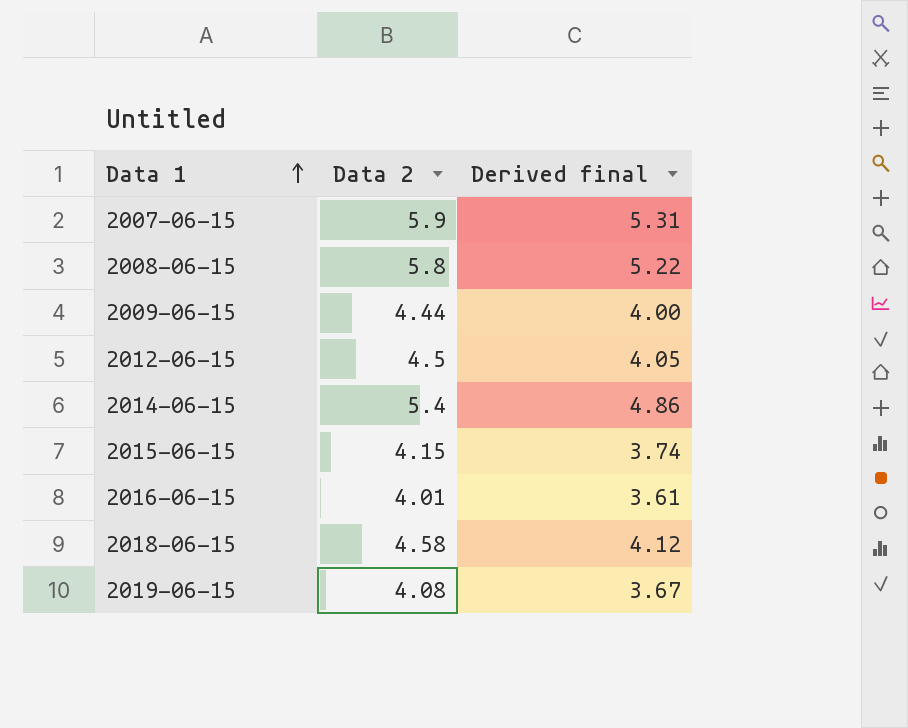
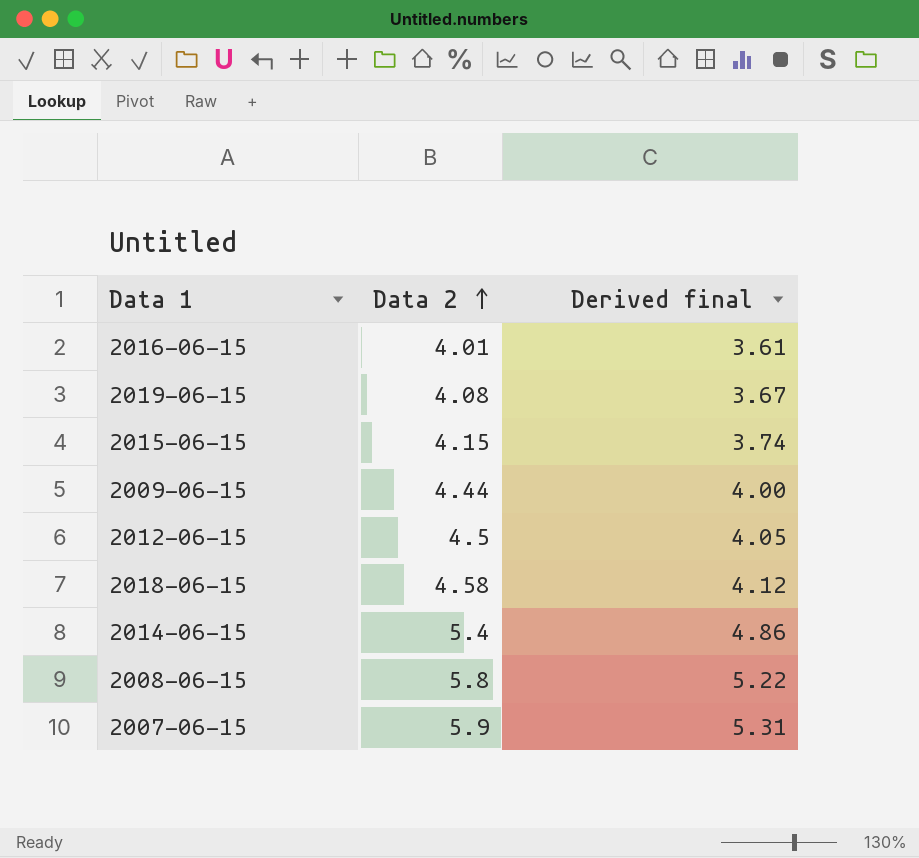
row order: Data 1 ascending -> Data 2 ascending

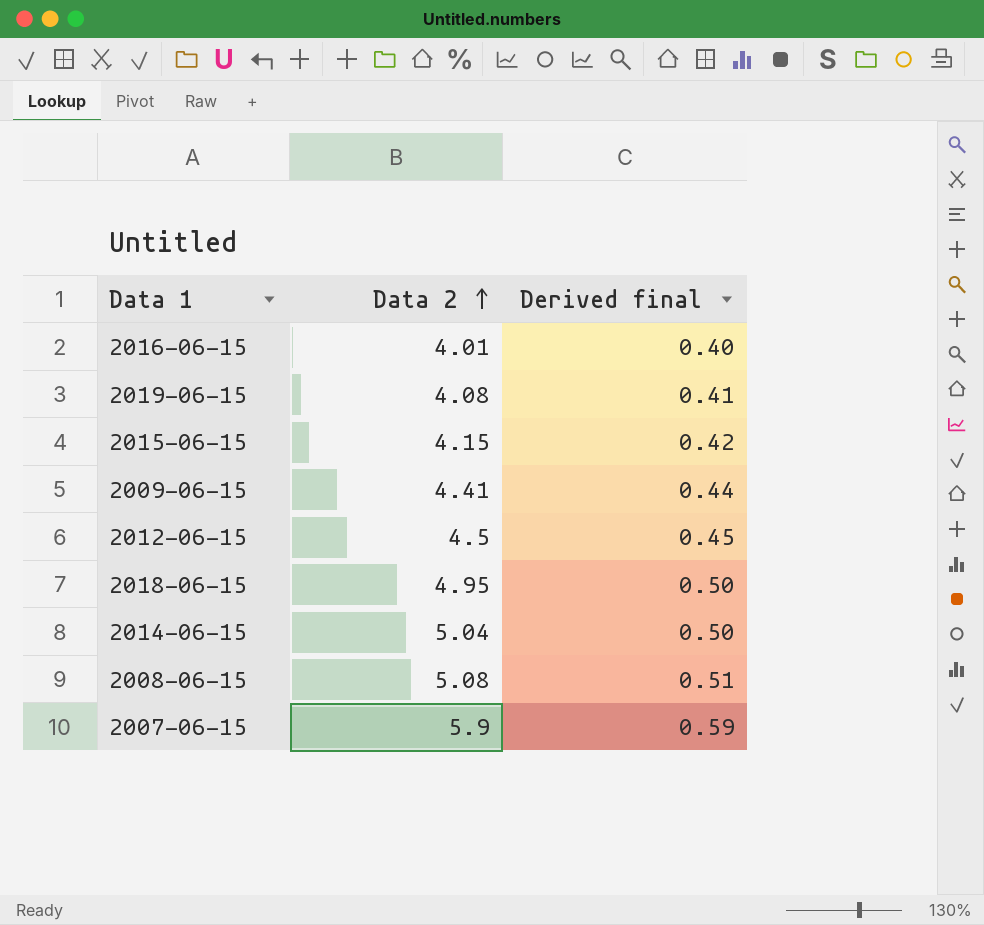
column Derived final | formula: [Data 2] * 0.9 -> [Data 2] * 0.1
2009-06-15 | Data 2: 4.44 -> 4.41
2018-06-15 | Data 2: 4.58 -> 4.95
2014-06-15 | Data 2: 5.4 -> 5.04
2008-06-15 | Data 2: 5.8 -> 5.08

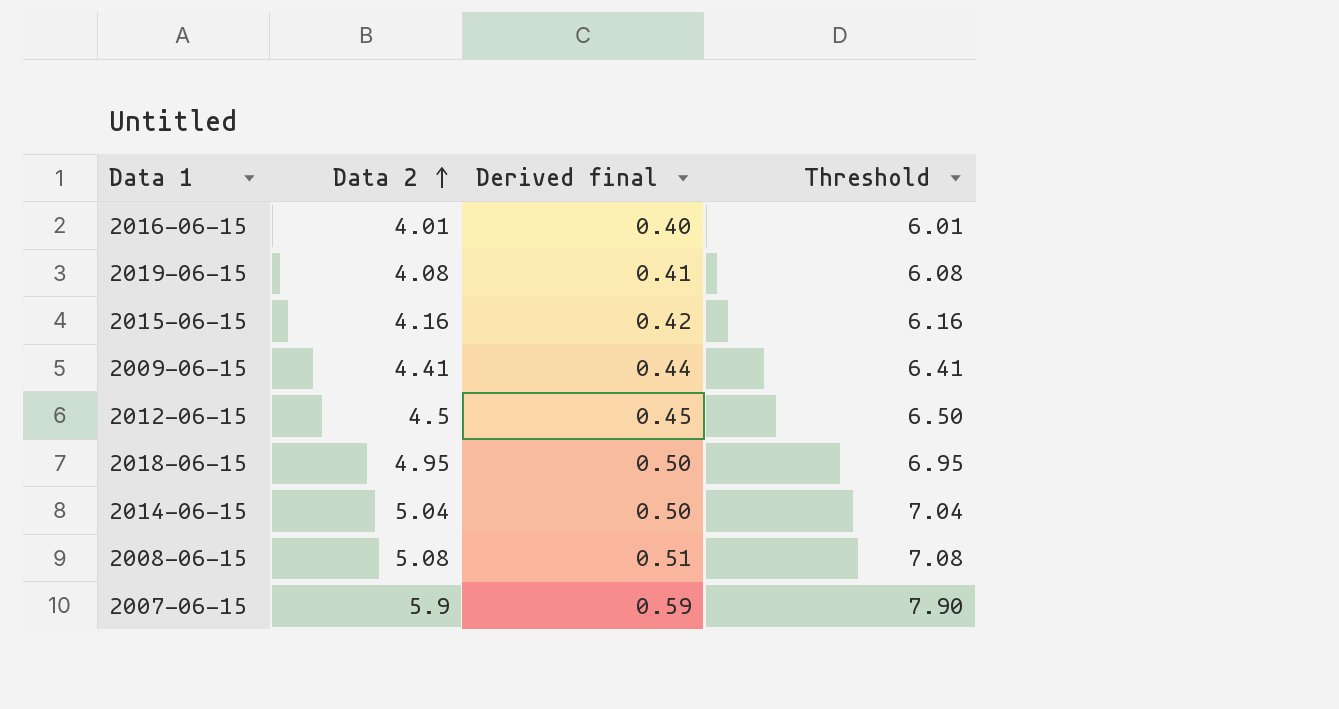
column Threshold | formula: none -> [Data 2] + 2
2015-06-15 | Data 2: 4.15 -> 4.16

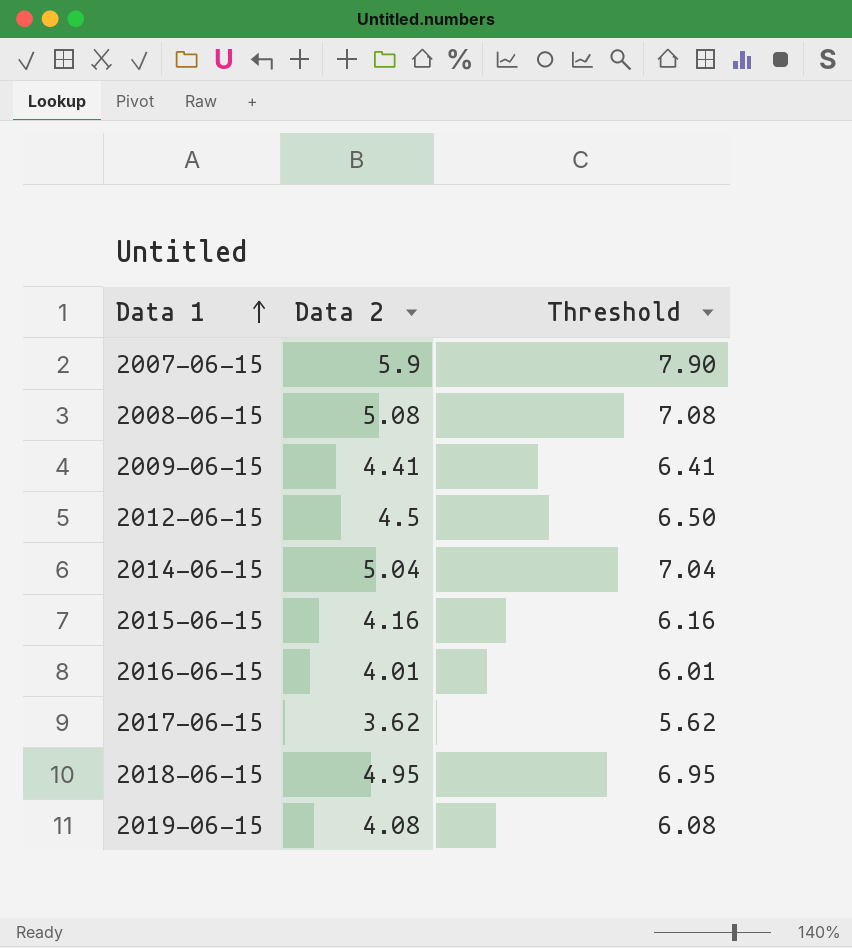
row order: Data 2 ascending -> Data 1 ascending
column Derived final | formula: [Data 2] * 0.1 -> none
row 2017-06-15: none -> 3.62 | 5.62

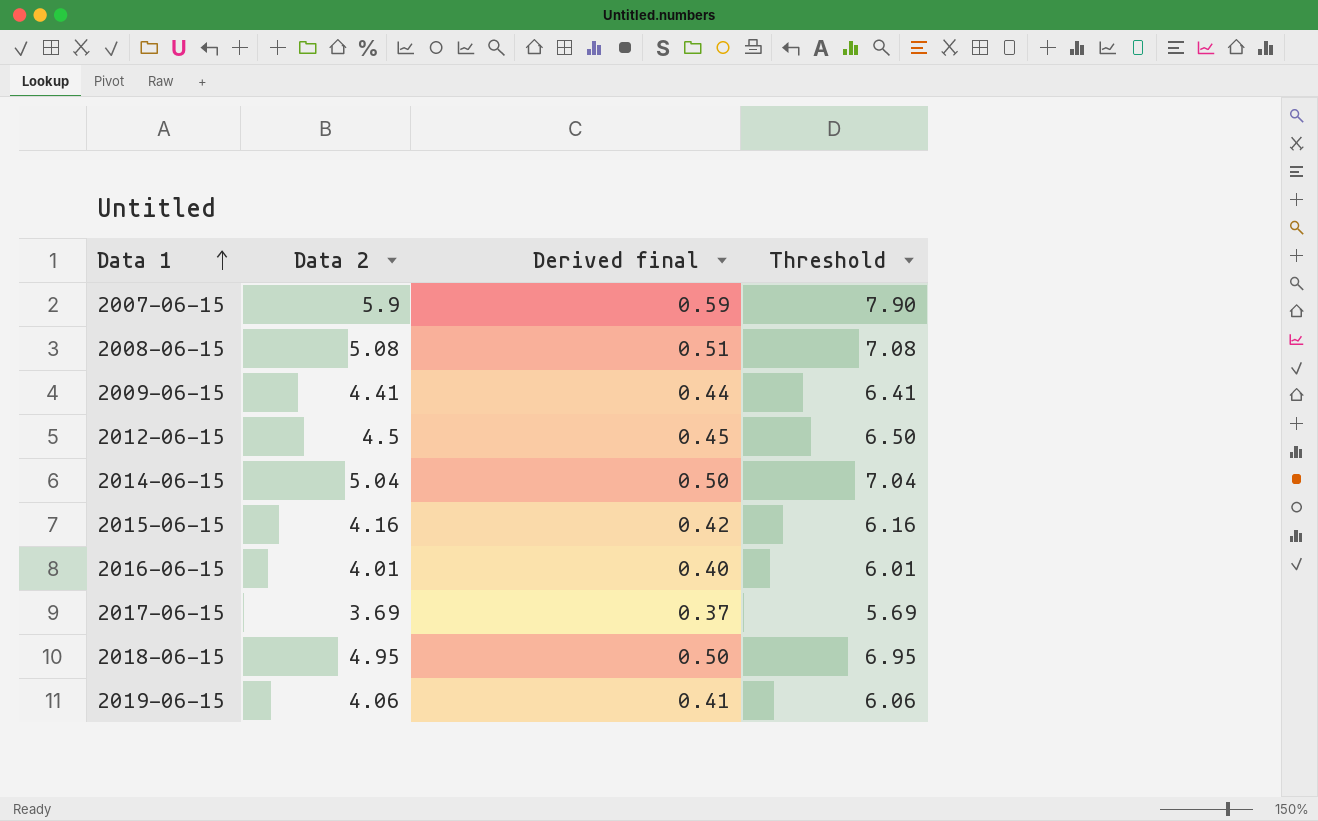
column Derived final | formula: none -> [Data 2] * 0.1
2017-06-15 | Data 2: 3.62 -> 3.69
2017-06-15 | Threshold: 5.62 -> 5.69
2019-06-15 | Data 2: 4.08 -> 4.06
2019-06-15 | Threshold: 6.08 -> 6.06

